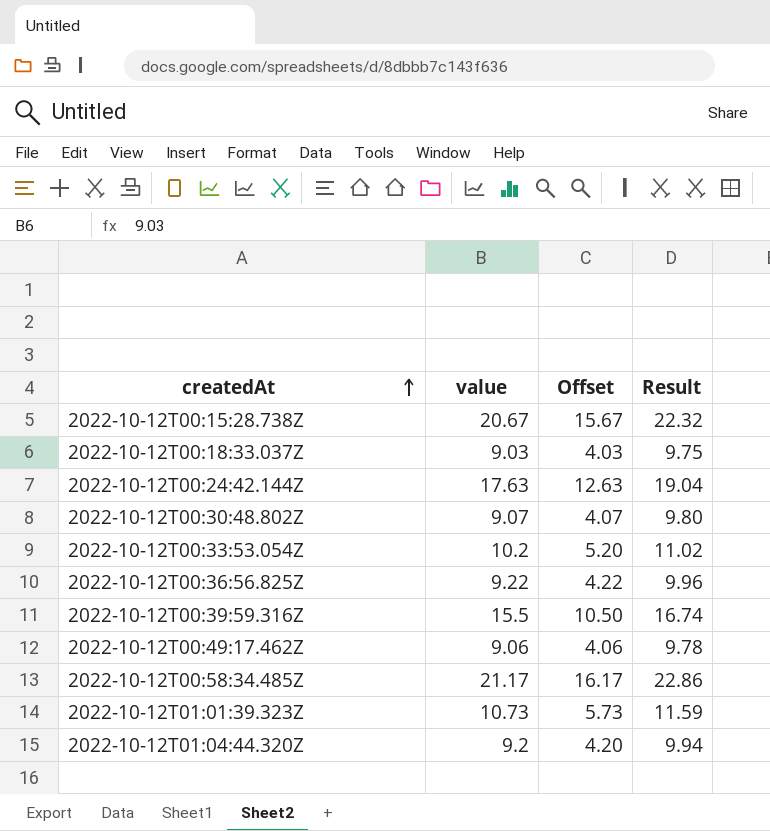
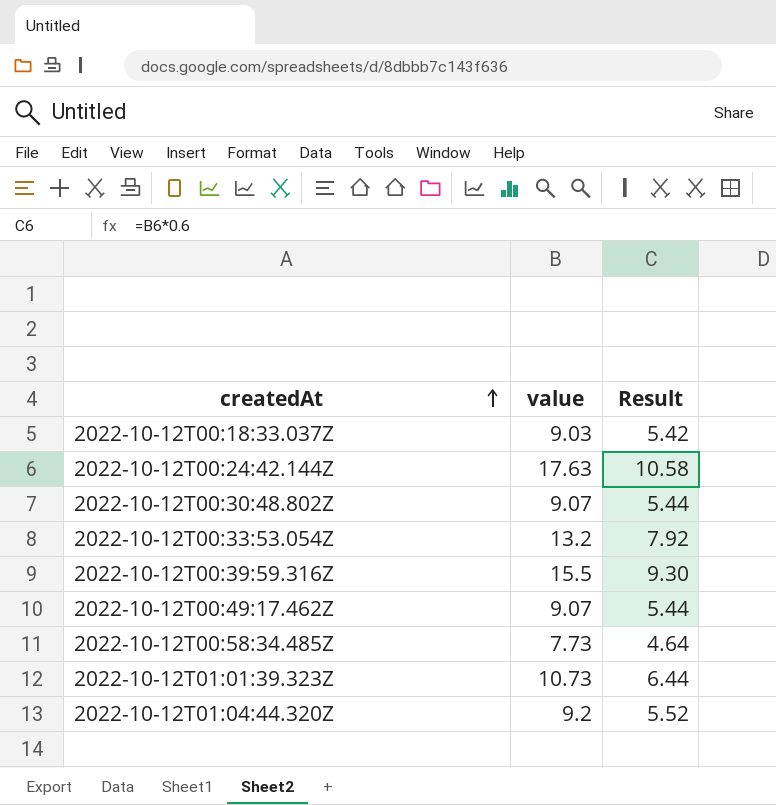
column Offset | formula: [value] - 5 -> none
column Result | formula: [value] * 1.08 -> [value] * 0.6
row 2022-10-12T00:15:28.738Z: 20.67 | 15.67 | 22.32 -> none
row 2022-10-12T00:36:56.825Z: 9.22 | 4.22 | 9.96 -> none
2022-10-12T00:33:53.054Z | value: 10.2 -> 13.2
2022-10-12T00:49:17.462Z | value: 9.06 -> 9.07
2022-10-12T00:58:34.485Z | value: 21.17 -> 7.73

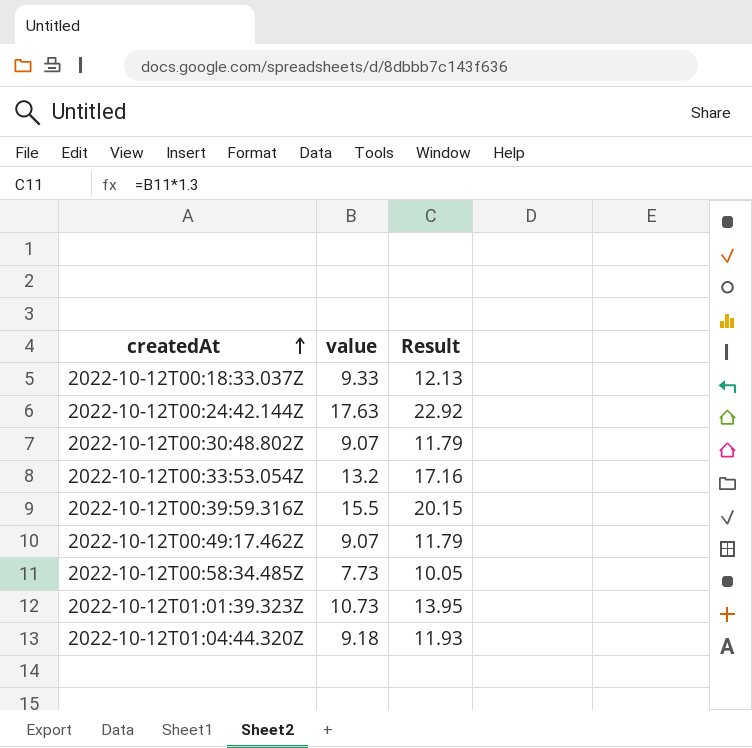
column Result | formula: [value] * 0.6 -> [value] * 1.3
2022-10-12T00:18:33.037Z | value: 9.03 -> 9.33
2022-10-12T01:04:44.320Z | value: 9.2 -> 9.18

